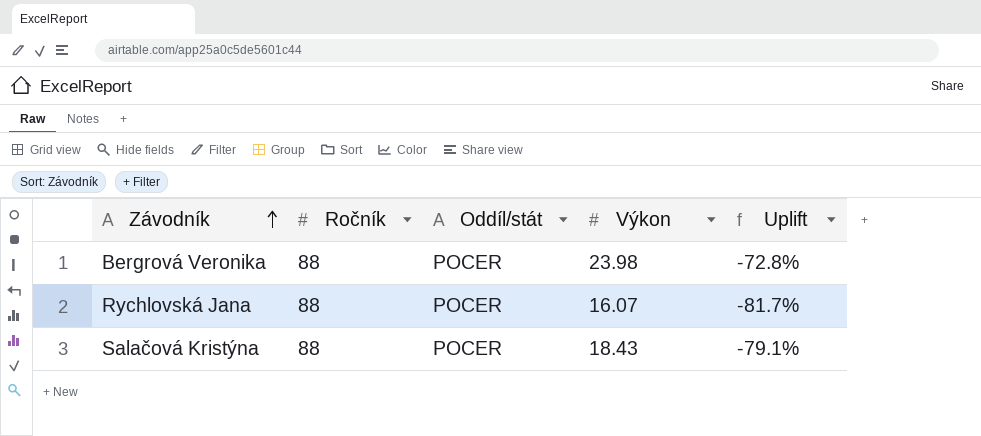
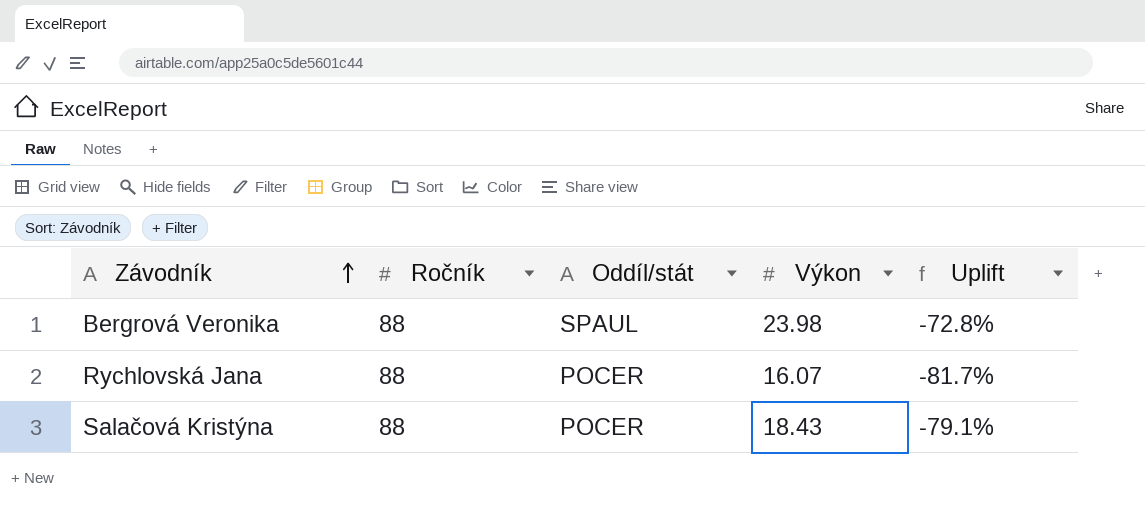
Bergrová Veronika | Oddíl/stát: POCER -> SPAUL

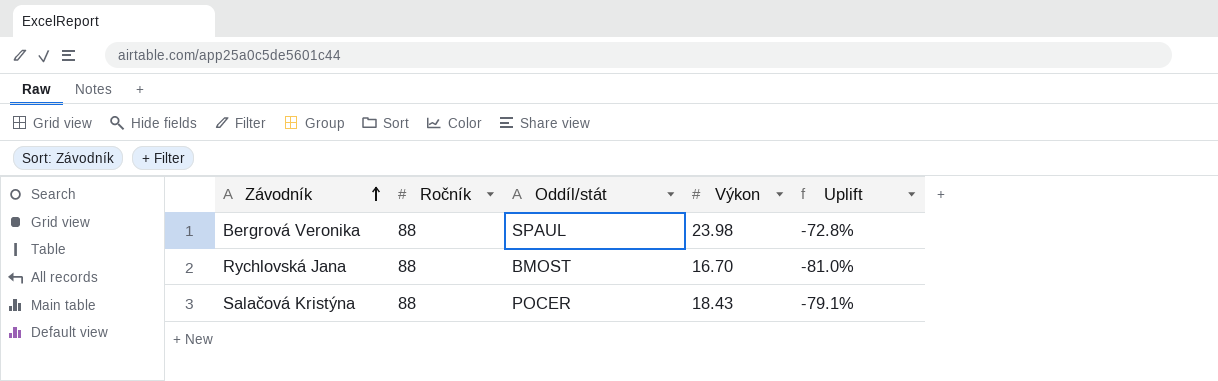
Rychlovská Jana | Oddíl/stát: POCER -> BMOST
Rychlovská Jana | Výkon: 16.07 -> 16.70
Rychlovská Jana | Uplift: -81.7% -> -81.0%

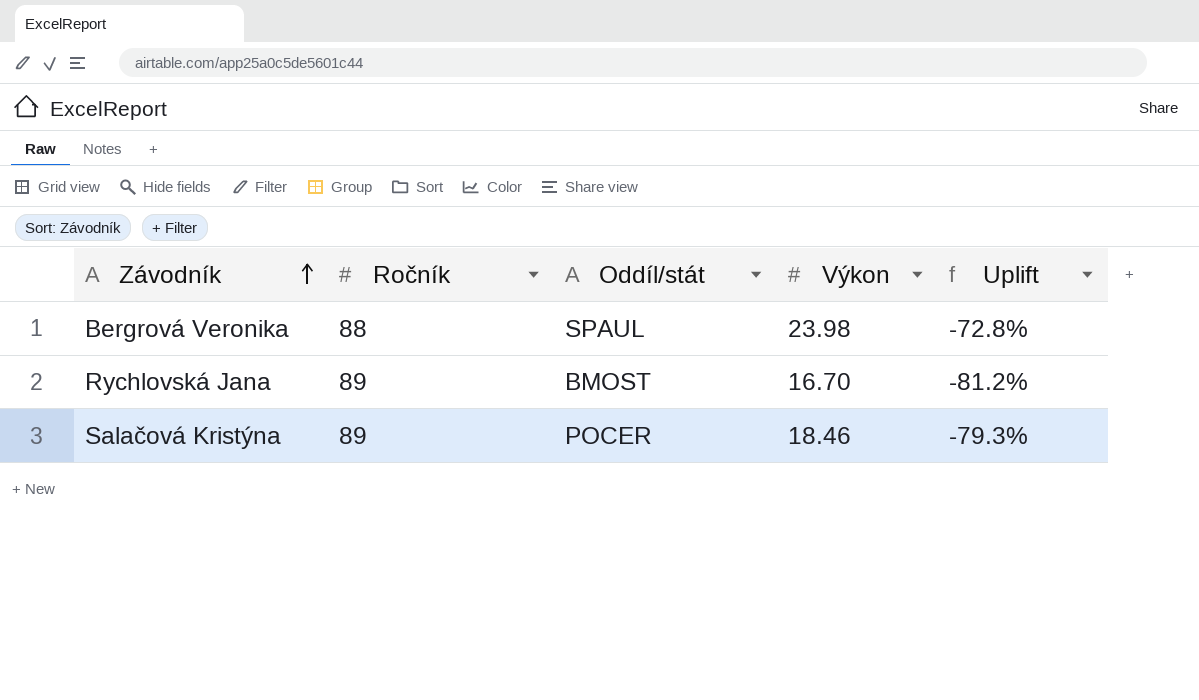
Rychlovská Jana | Ročník: 88 -> 89
Rychlovská Jana | Uplift: -81.0% -> -81.2%
Salačová Kristýna | Ročník: 88 -> 89
Salačová Kristýna | Výkon: 18.43 -> 18.46
Salačová Kristýna | Uplift: -79.1% -> -79.3%

